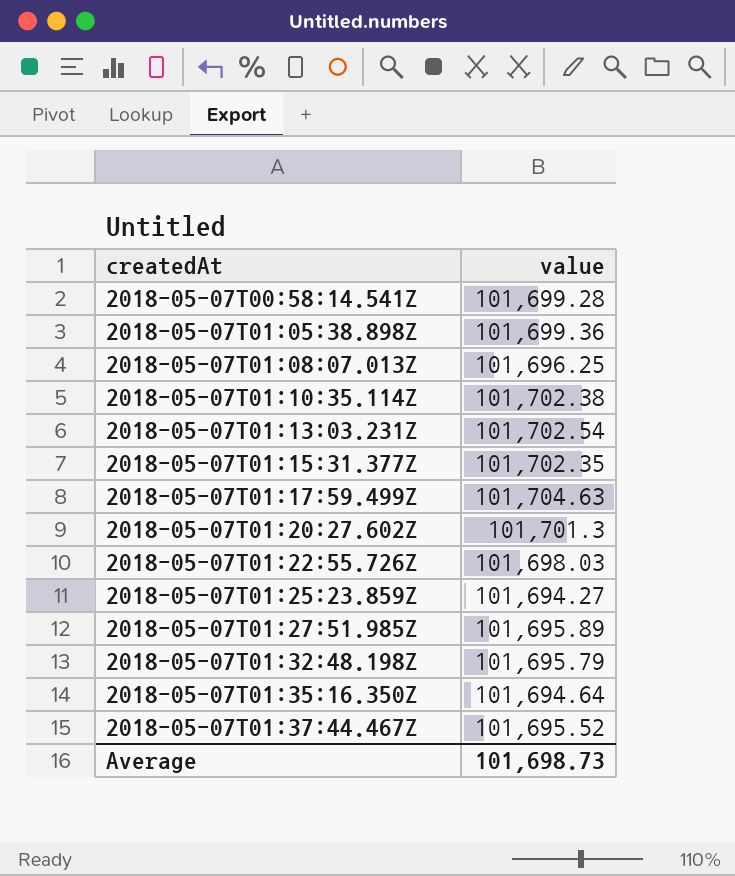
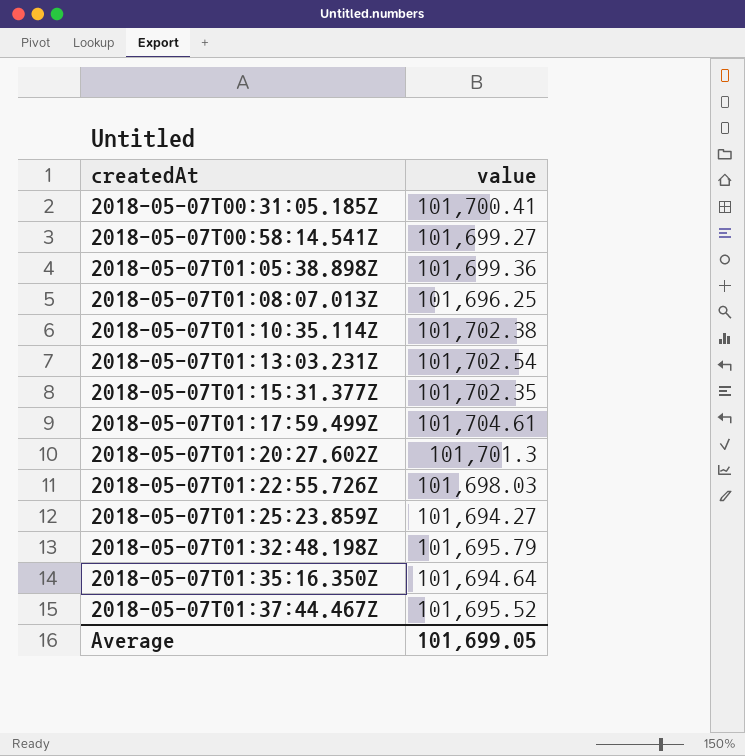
row 2018-05-07T01:27:51.985Z: 101,695.89 -> none
row 2018-05-07T00:31:05.185Z: none -> 101,700.41
2018-05-07T00:58:14.541Z | value: 101,699.28 -> 101,699.27
2018-05-07T01:17:59.499Z | value: 101,704.63 -> 101,704.61
Average | value: 101,698.73 -> 101,699.05

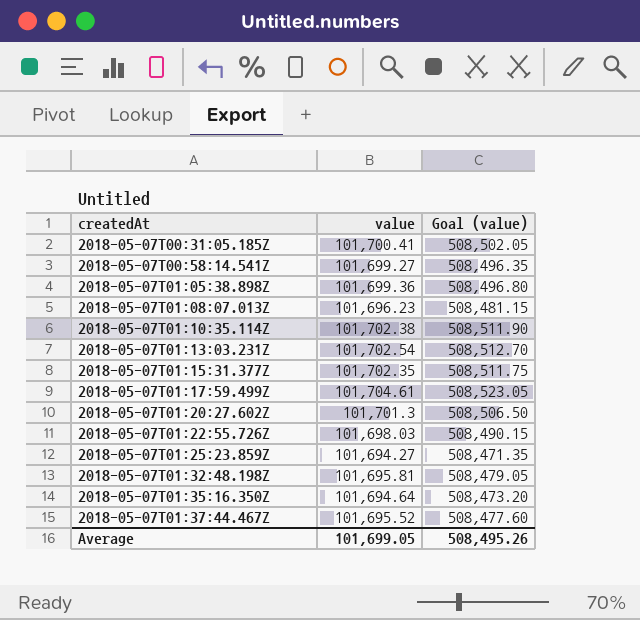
column Goal (value) | formula: none -> [value] * 5
2018-05-07T01:08:07.013Z | value: 101,696.25 -> 101,696.23
2018-05-07T01:32:48.198Z | value: 101,695.79 -> 101,695.81

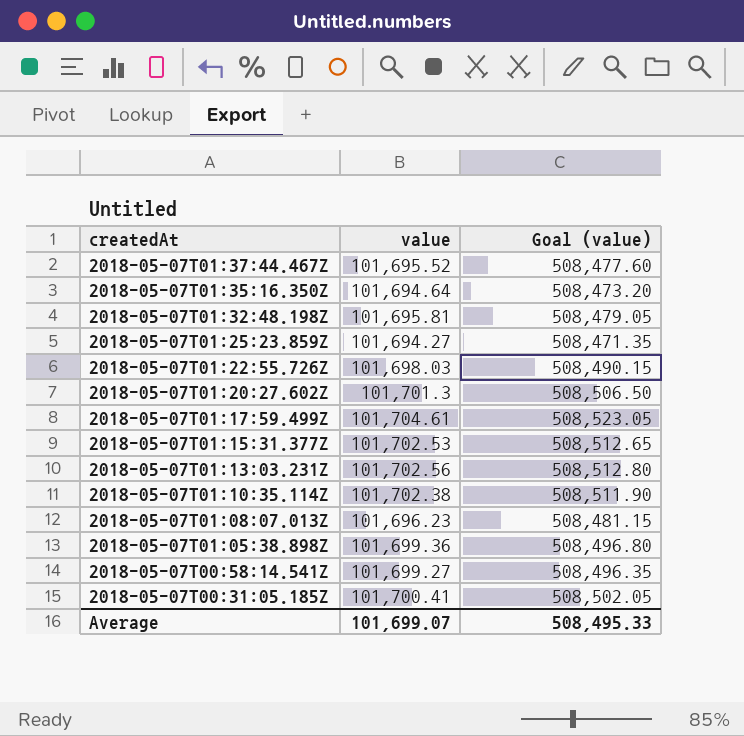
row order: createdAt ascending -> createdAt descending
2018-05-07T01:15:31.377Z | value: 101,702.35 -> 101,702.53
2018-05-07T01:15:31.377Z | Goal (value): 508,511.75 -> 508,512.65
2018-05-07T01:13:03.231Z | value: 101,702.54 -> 101,702.56
2018-05-07T01:13:03.231Z | Goal (value): 508,512.70 -> 508,512.80
Average | value: 101,699.05 -> 101,699.07
Average | Goal (value): 508,495.26 -> 508,495.33

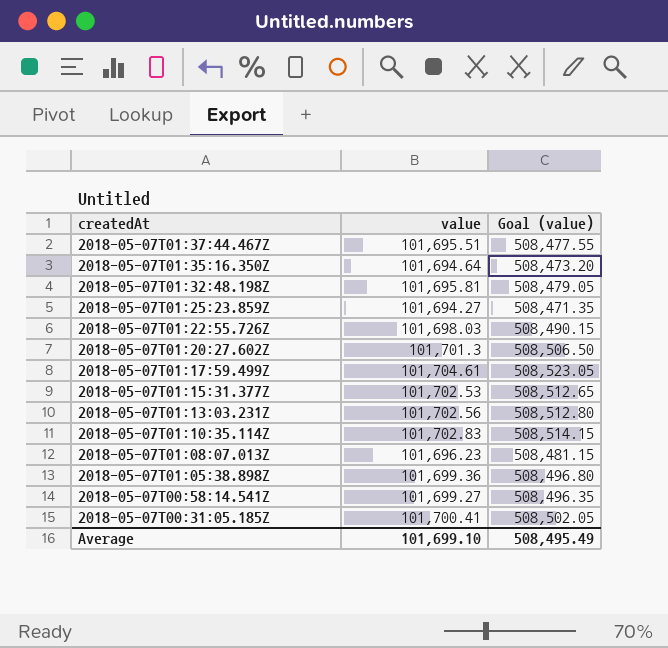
2018-05-07T01:37:44.467Z | value: 101,695.52 -> 101,695.51
2018-05-07T01:37:44.467Z | Goal (value): 508,477.60 -> 508,477.55
2018-05-07T01:10:35.114Z | value: 101,702.38 -> 101,702.83
2018-05-07T01:10:35.114Z | Goal (value): 508,511.90 -> 508,514.15
Average | value: 101,699.07 -> 101,699.10
Average | Goal (value): 508,495.33 -> 508,495.49

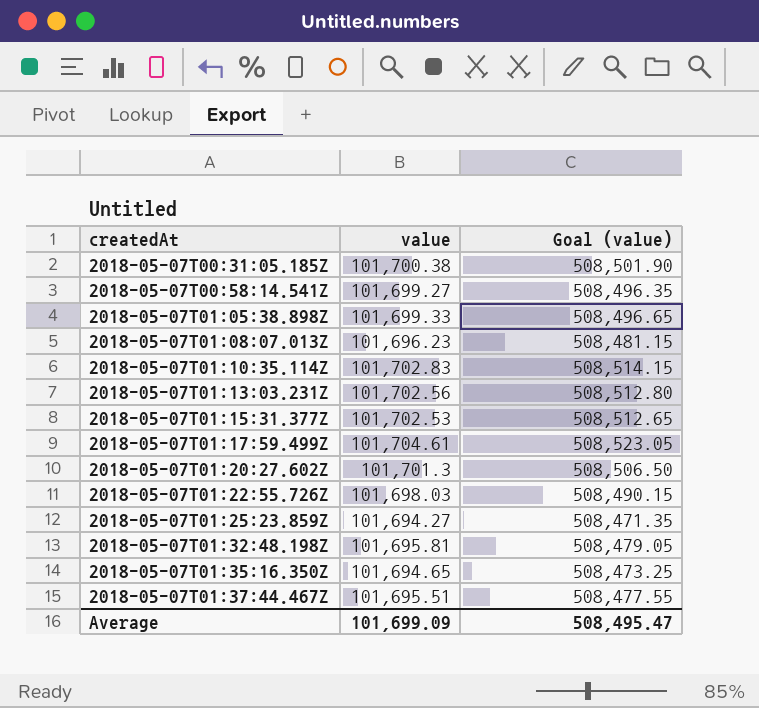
row order: createdAt descending -> createdAt ascending
2018-05-07T00:31:05.185Z | value: 101,700.41 -> 101,700.38
2018-05-07T00:31:05.185Z | Goal (value): 508,502.05 -> 508,501.90
2018-05-07T01:05:38.898Z | value: 101,699.36 -> 101,699.33
2018-05-07T01:05:38.898Z | Goal (value): 508,496.80 -> 508,496.65
2018-05-07T01:35:16.350Z | value: 101,694.64 -> 101,694.65
2018-05-07T01:35:16.350Z | Goal (value): 508,473.20 -> 508,473.25
Average | value: 101,699.10 -> 101,699.09
Average | Goal (value): 508,495.49 -> 508,495.47

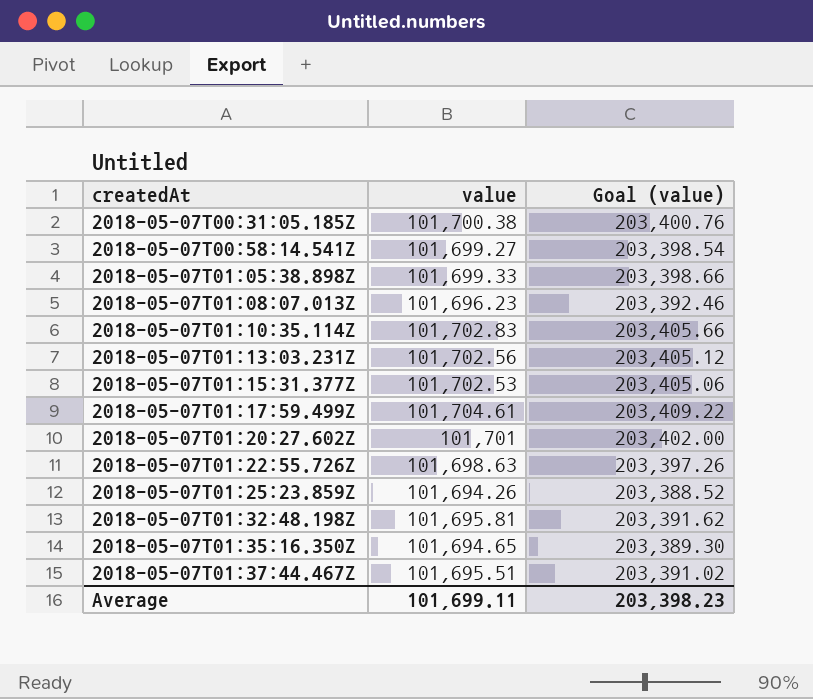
column Goal (value) | formula: [value] * 5 -> [value] * 2
2018-05-07T01:20:27.602Z | value: 101,701.3 -> 101,701
2018-05-07T01:22:55.726Z | value: 101,698.03 -> 101,698.63
2018-05-07T01:25:23.859Z | value: 101,694.27 -> 101,694.26
Average | value: 101,699.09 -> 101,699.11
Average | Goal (value): 508,495.47 -> 203,398.23

